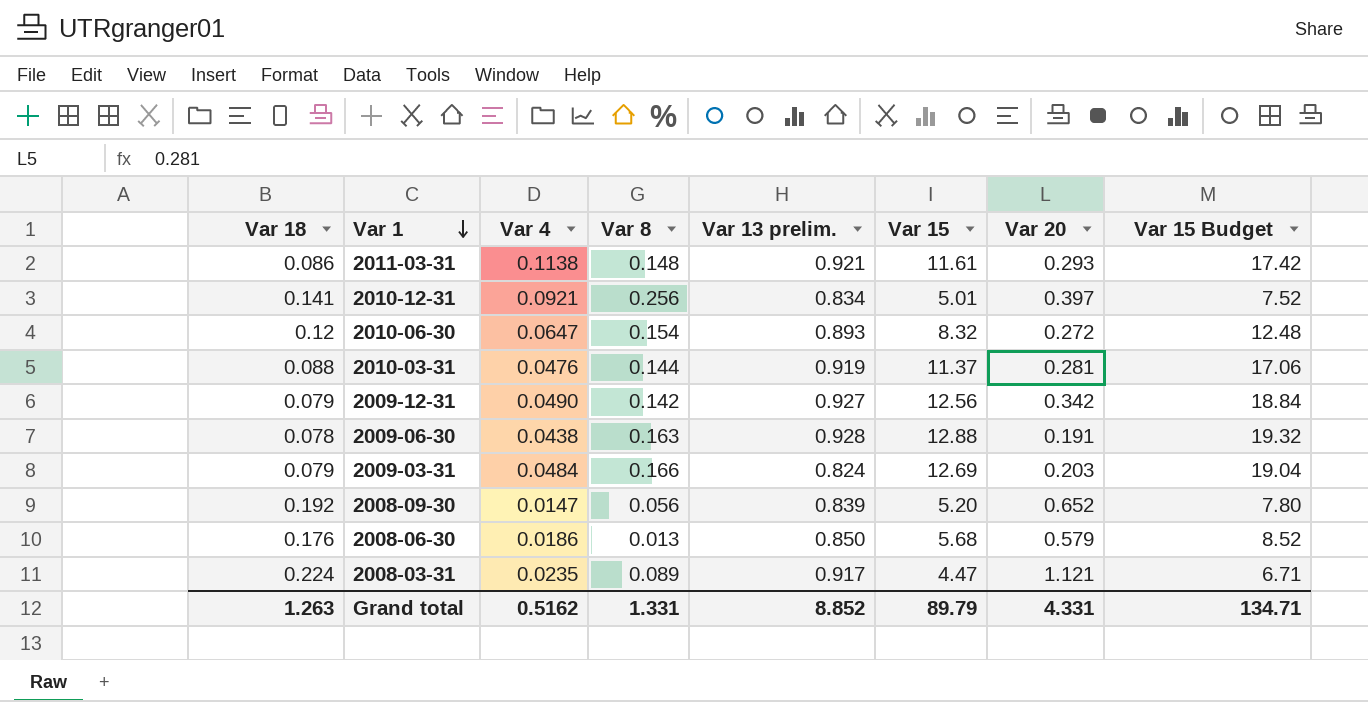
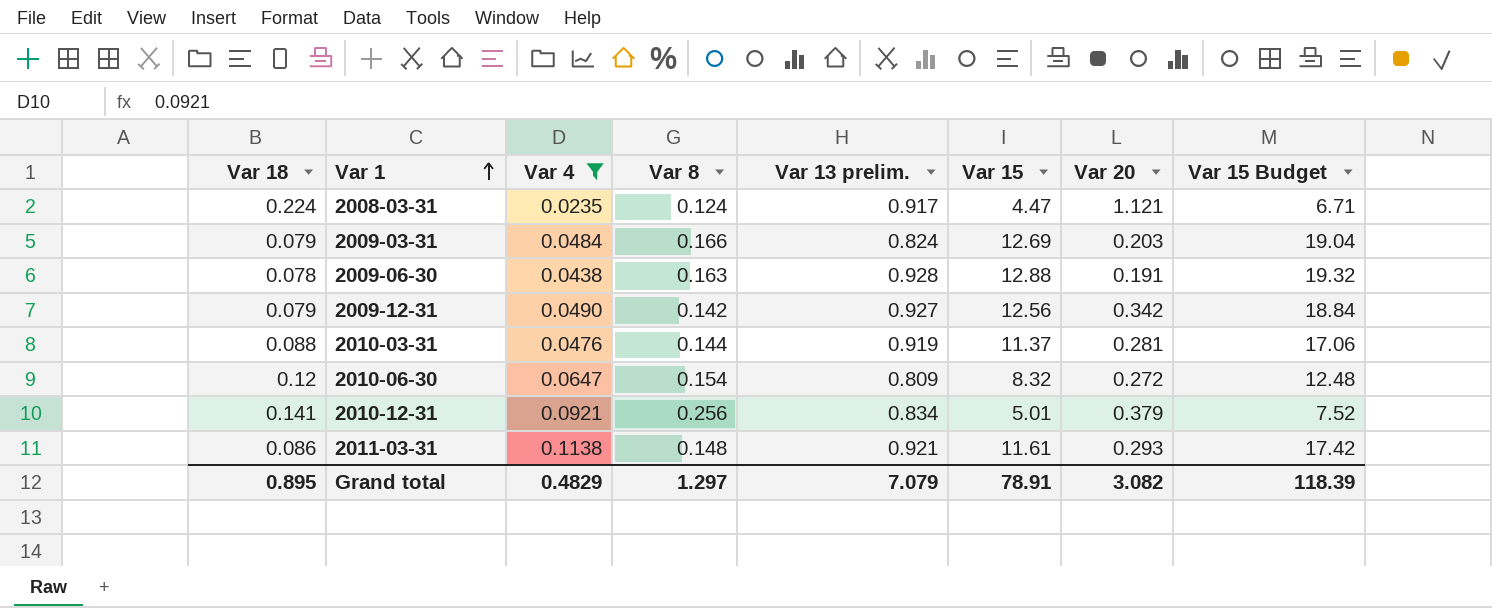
filter: none -> Var 4 >= 0.0235
row order: Var 1 descending -> Var 1 ascending
2008-03-31 | Var 8: 0.089 -> 0.124
2010-06-30 | Var 13 prelim.: 0.893 -> 0.809
2010-12-31 | Var 20: 0.397 -> 0.379
Grand total | Var 18: 1.263 -> 0.895
Grand total | Var 4: 0.5162 -> 0.4829
Grand total | Var 8: 1.331 -> 1.297
Grand total | Var 13 prelim.: 8.852 -> 7.079
Grand total | Var 15: 89.79 -> 78.91
Grand total | Var 20: 4.331 -> 3.082
Grand total | Var 15 Budget: 134.71 -> 118.39

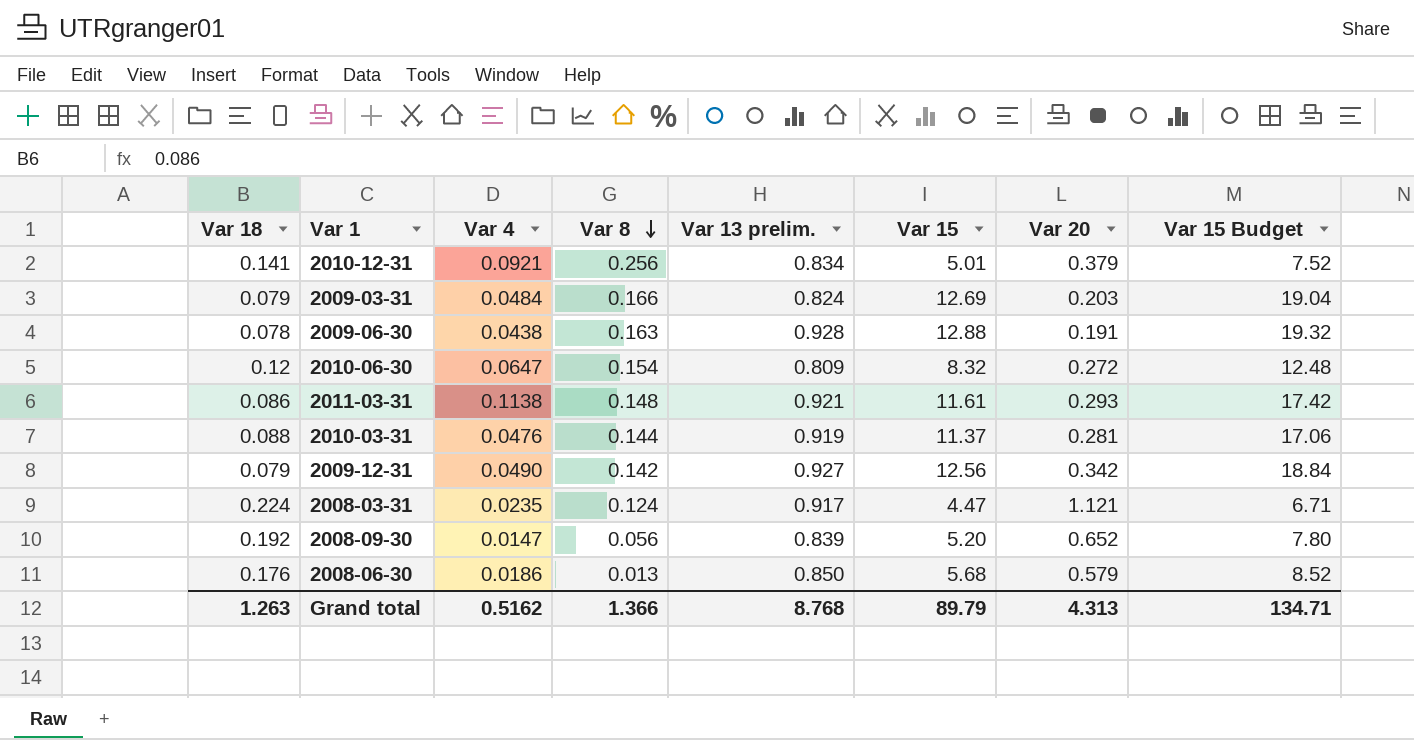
filter: Var 4 >= 0.0235 -> none
row order: Var 1 ascending -> Var 8 descending
Grand total | Var 18: 0.895 -> 1.263
Grand total | Var 4: 0.4829 -> 0.5162
Grand total | Var 8: 1.297 -> 1.366
Grand total | Var 13 prelim.: 7.079 -> 8.768
Grand total | Var 15: 78.91 -> 89.79
Grand total | Var 20: 3.082 -> 4.313
Grand total | Var 15 Budget: 118.39 -> 134.71

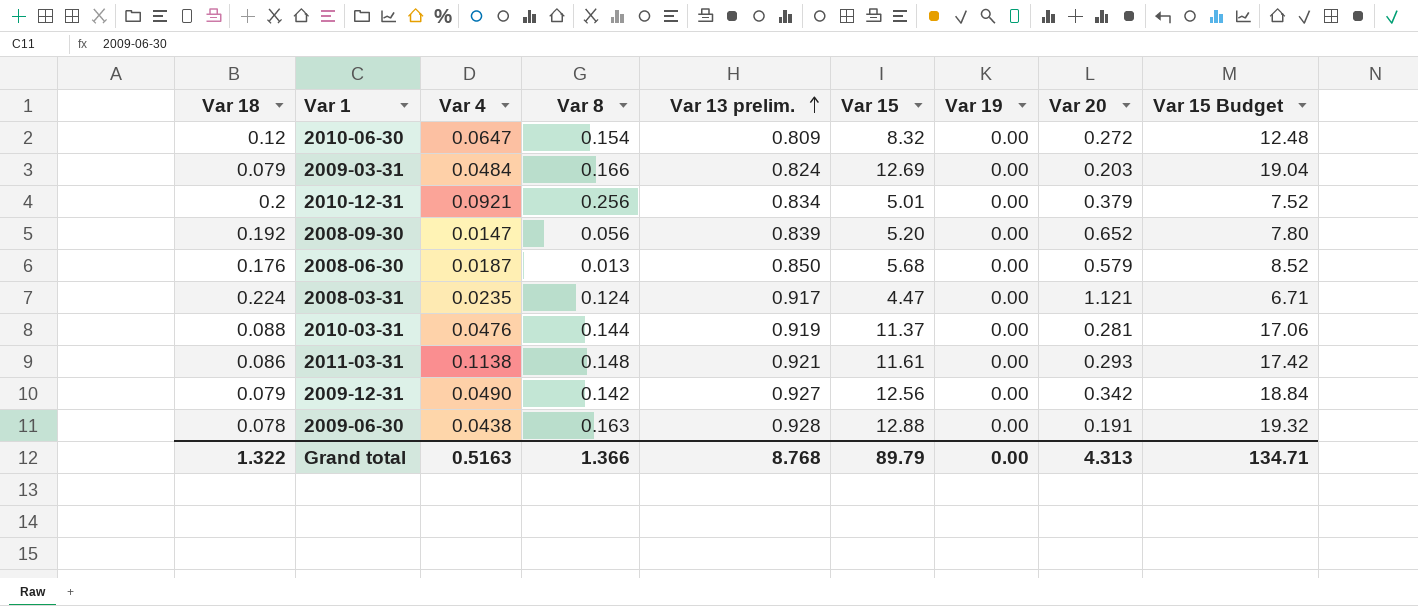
row order: Var 8 descending -> Var 13 prelim. ascending
column Var 19 | position: none -> 7
2010-12-31 | Var 18: 0.141 -> 0.2
2008-06-30 | Var 4: 0.0186 -> 0.0187
Grand total | Var 18: 1.263 -> 1.322
Grand total | Var 4: 0.5162 -> 0.5163

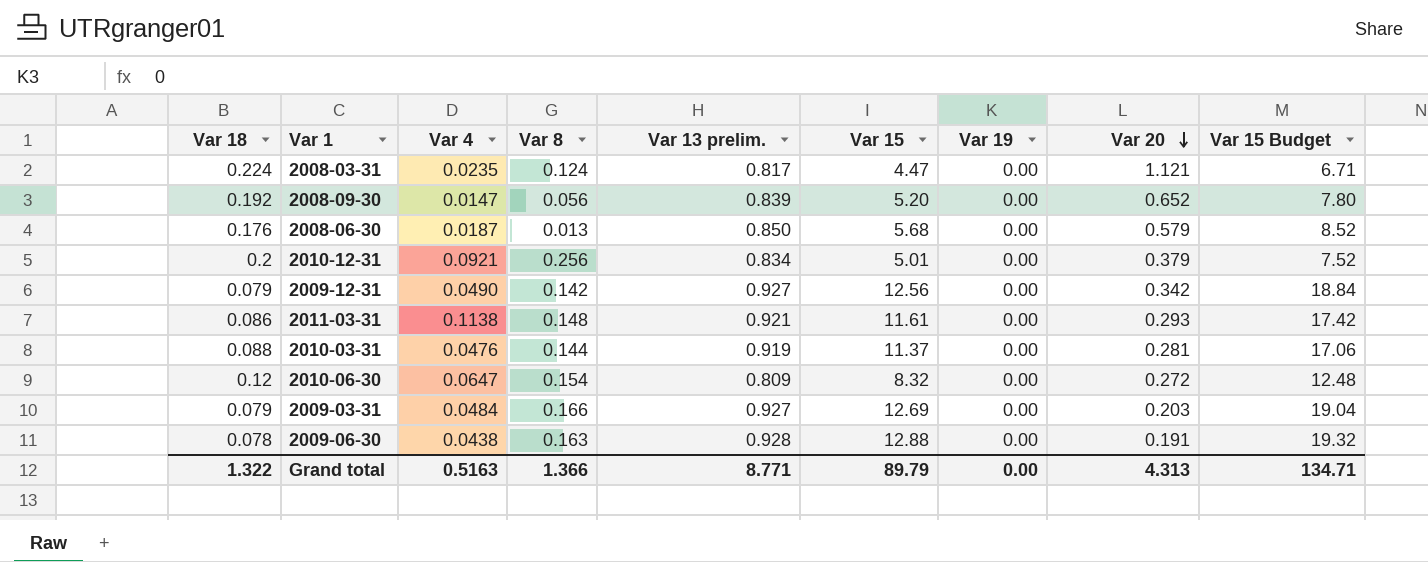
row order: Var 13 prelim. ascending -> Var 20 descending
2008-03-31 | Var 13 prelim.: 0.917 -> 0.817
2009-03-31 | Var 13 prelim.: 0.824 -> 0.927
Grand total | Var 13 prelim.: 8.768 -> 8.771

